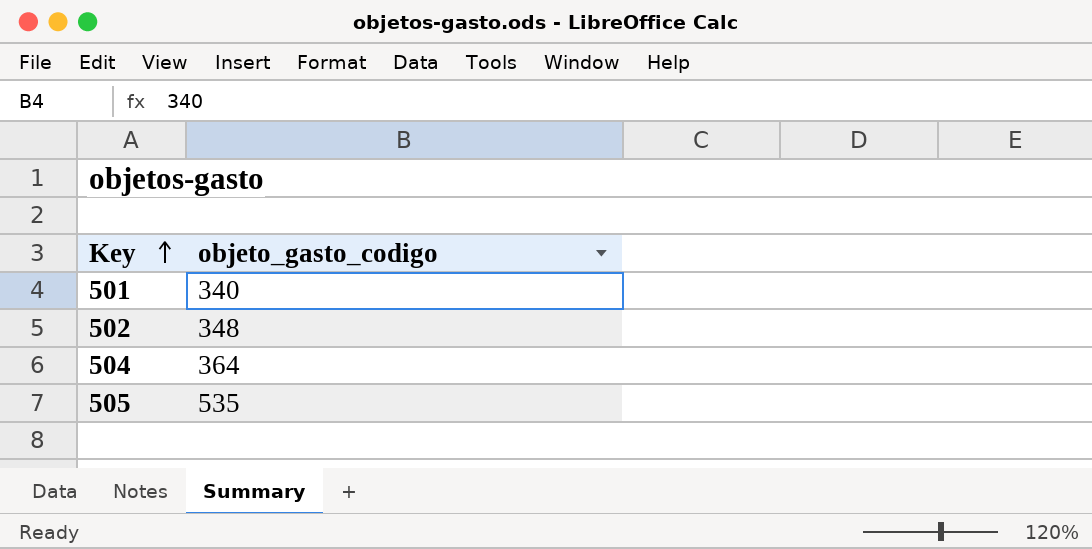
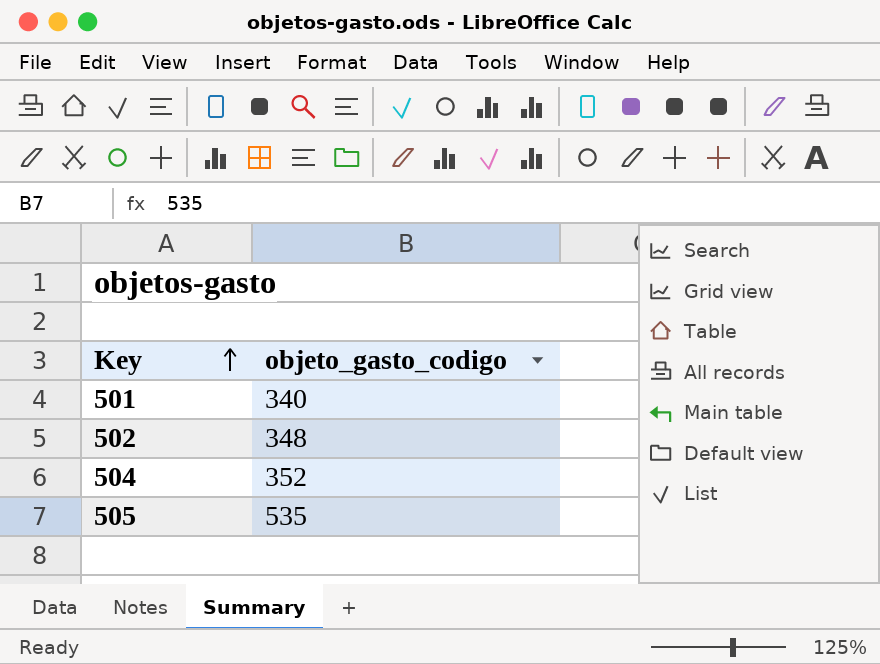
504 | objeto_gasto_codigo: 364 -> 352

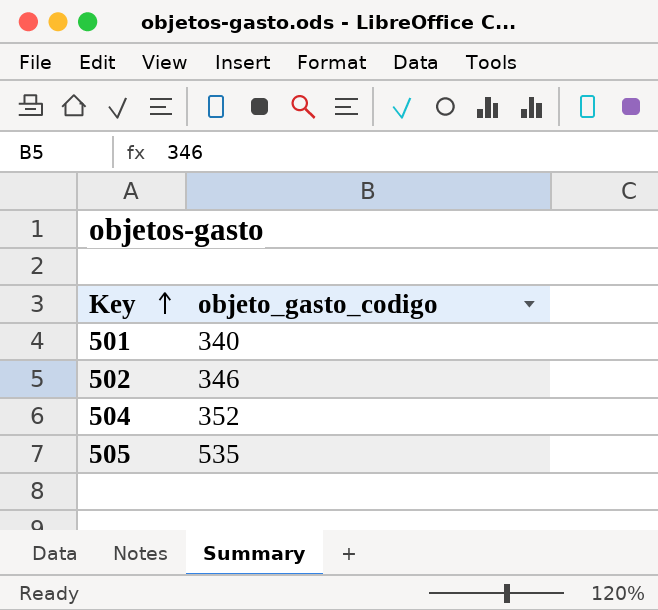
502 | objeto_gasto_codigo: 348 -> 346

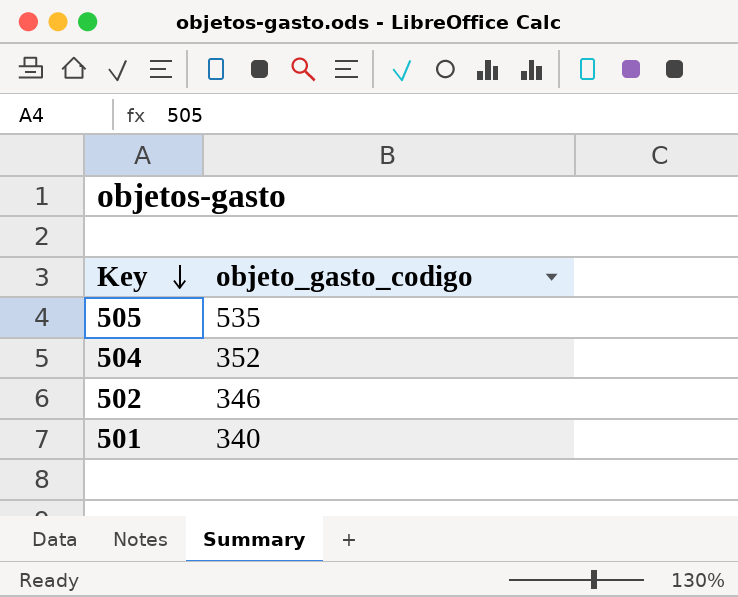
row order: Key ascending -> Key descending

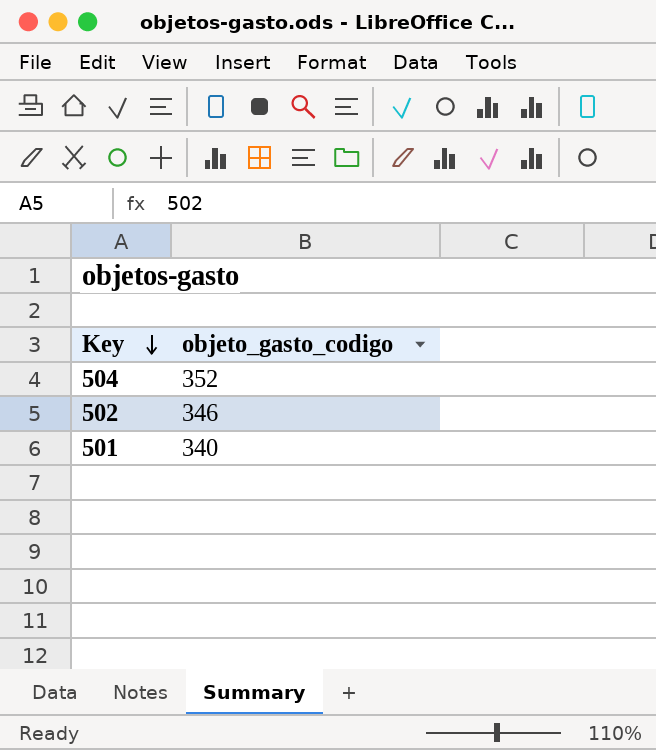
row 505: 535 -> none

